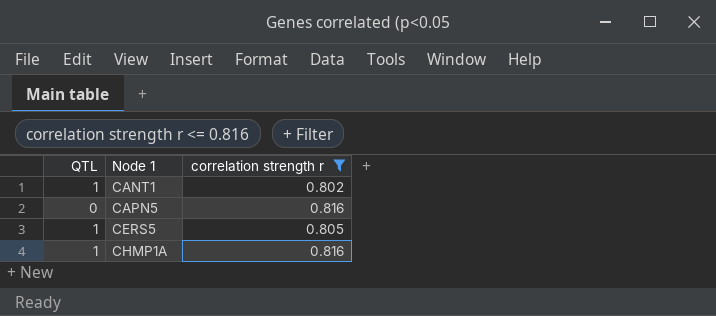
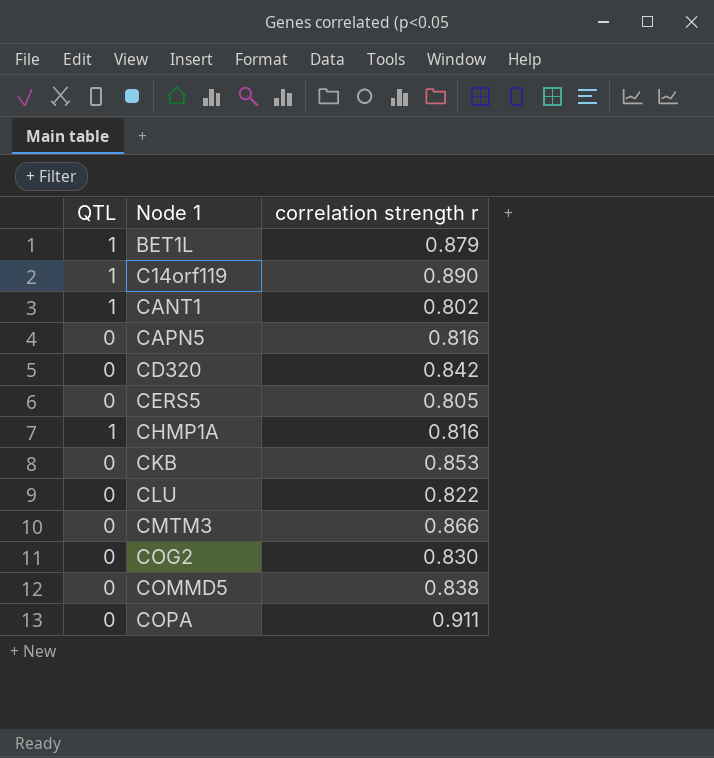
filter: correlation strength r <= 0.816 -> none
CERS5 | QTL: 1 -> 0

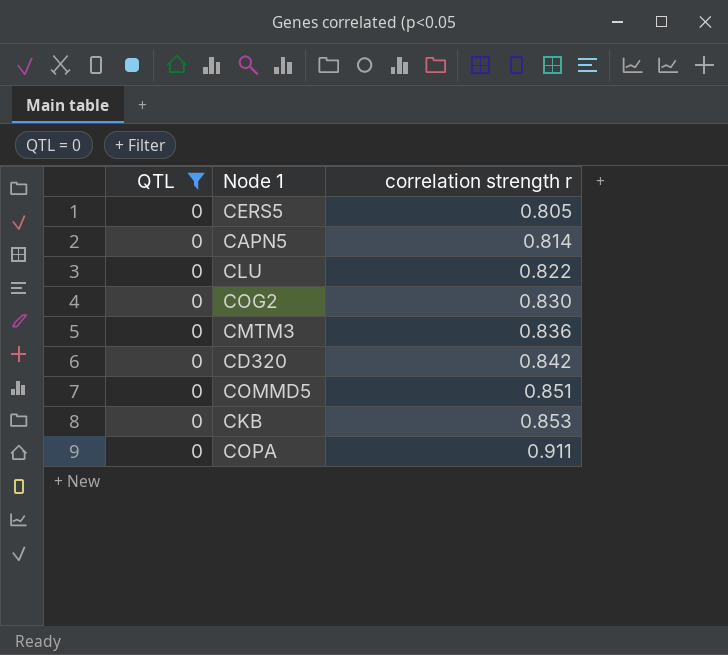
filter: none -> QTL = 0
row order: Node 1 ascending -> correlation strength r ascending
CAPN5 | correlation strength r: 0.816 -> 0.814
CMTM3 | correlation strength r: 0.866 -> 0.836
COMMD5 | correlation strength r: 0.838 -> 0.851

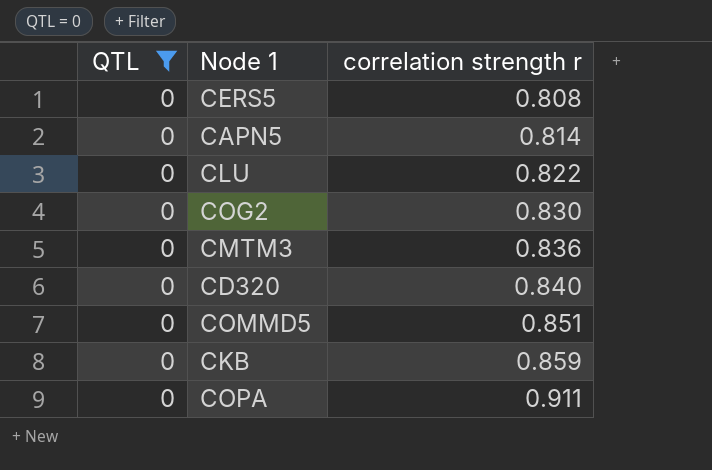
CERS5 | correlation strength r: 0.805 -> 0.808
CD320 | correlation strength r: 0.842 -> 0.840
CKB | correlation strength r: 0.853 -> 0.859

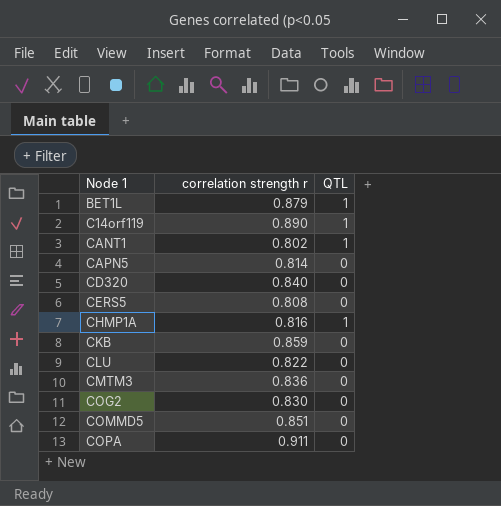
filter: QTL = 0 -> none
row order: correlation strength r ascending -> Node 1 ascending
column QTL | position: 1 -> 3

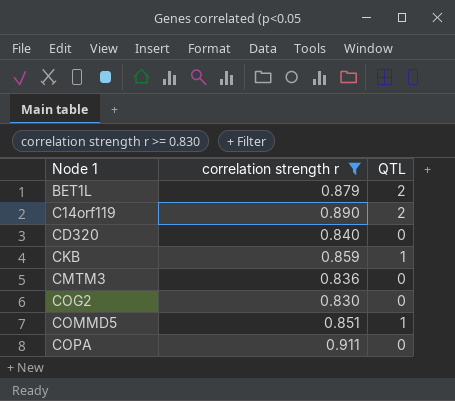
filter: none -> correlation strength r >= 0.830
BET1L | QTL: 1 -> 2
C14orf119 | QTL: 1 -> 2
CKB | QTL: 0 -> 1
COMMD5 | QTL: 0 -> 1

